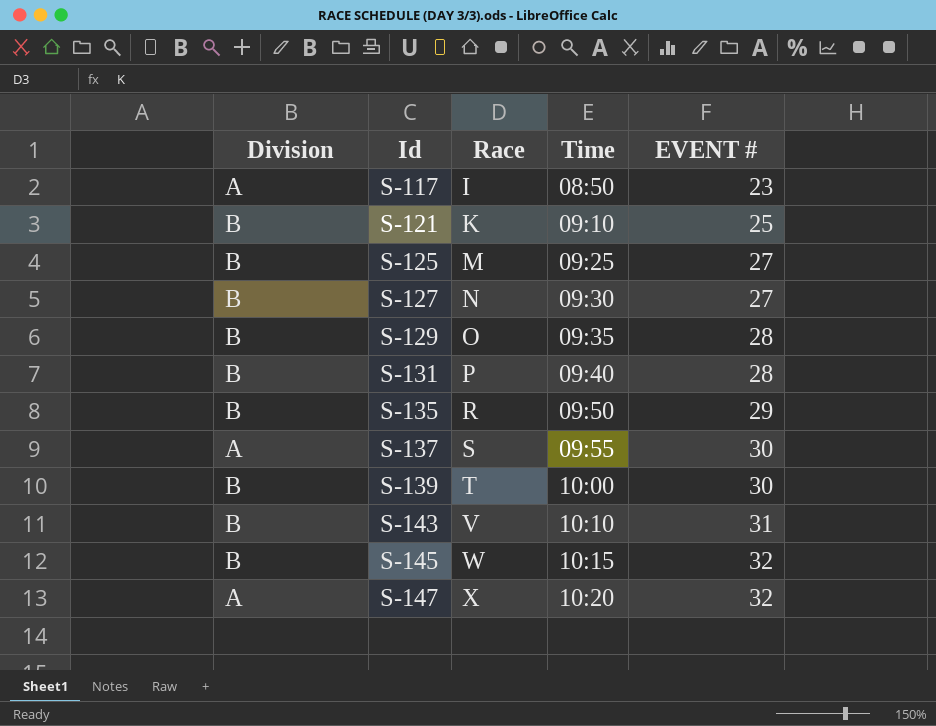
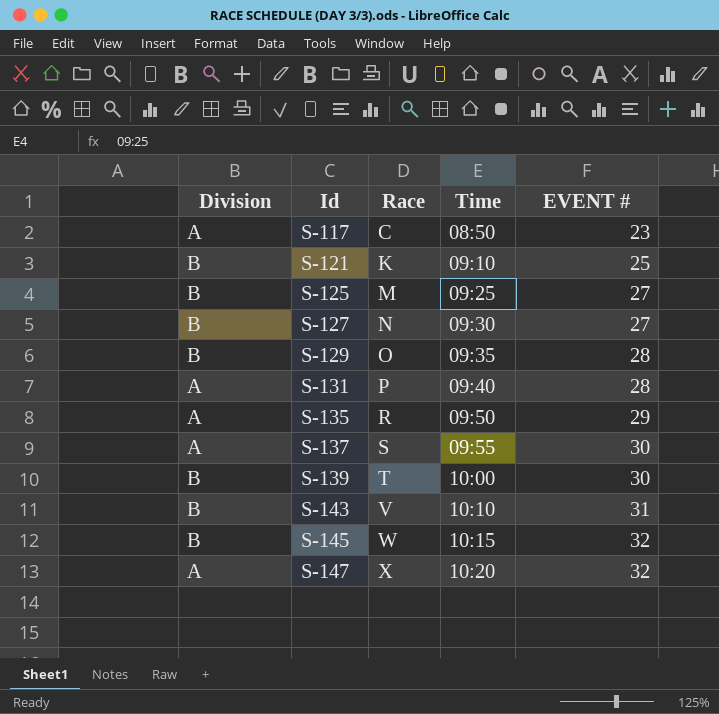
S-117 | Race: I -> C
S-131 | Division: B -> A
S-135 | Division: B -> A

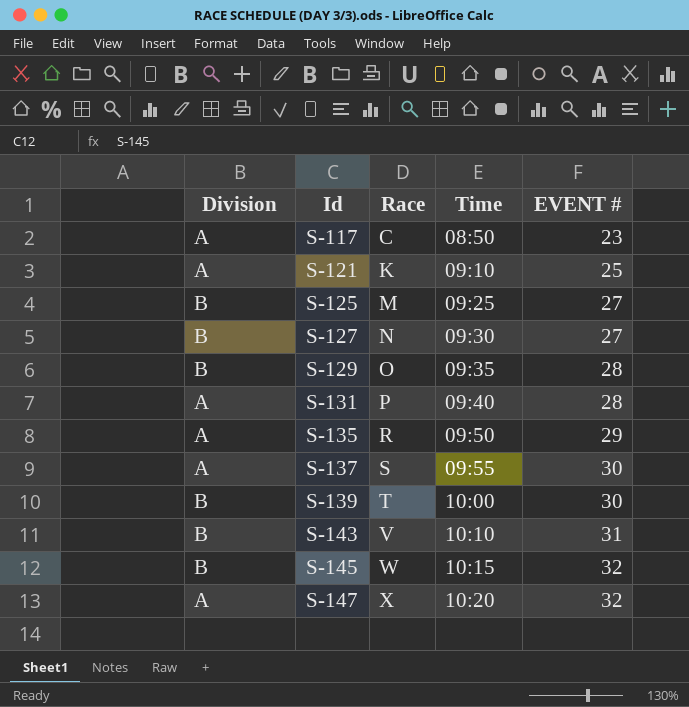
S-121 | Division: B -> A

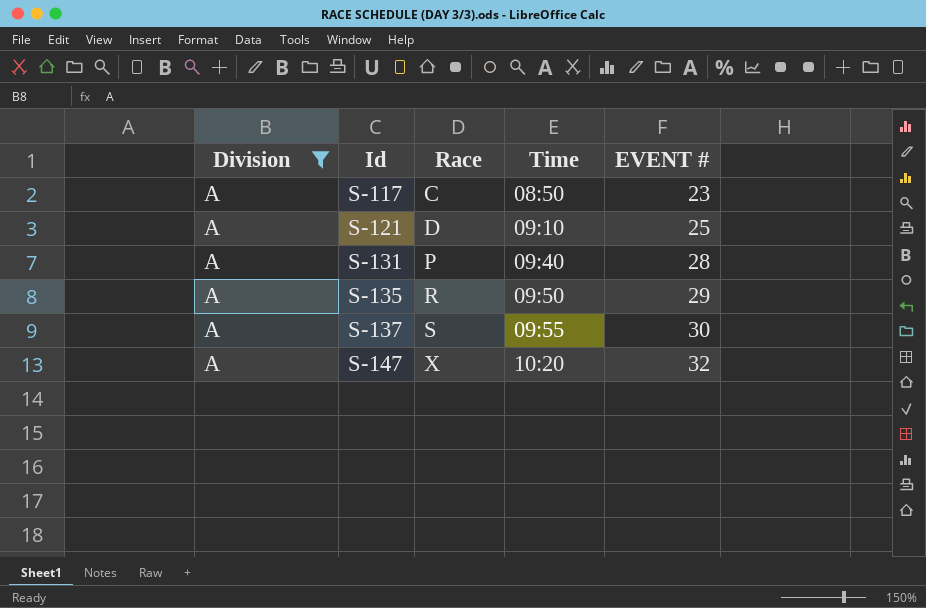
filter: none -> Division = A
S-121 | Race: K -> D

